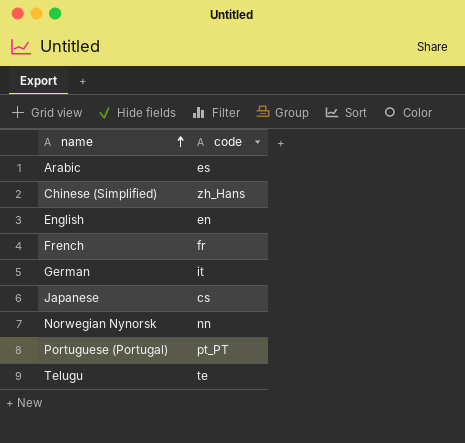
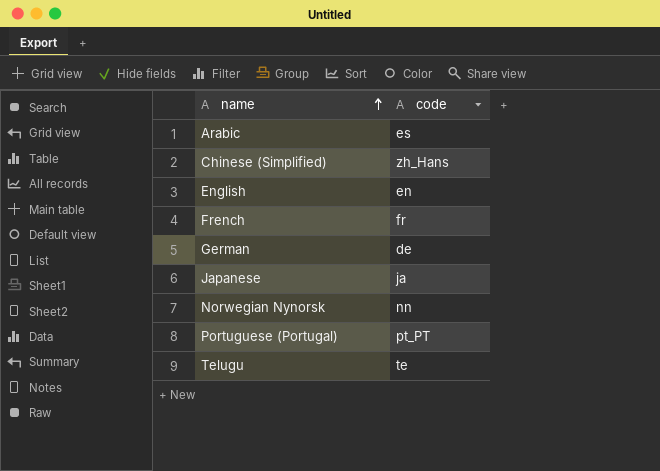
German | code: it -> de
Japanese | code: cs -> ja

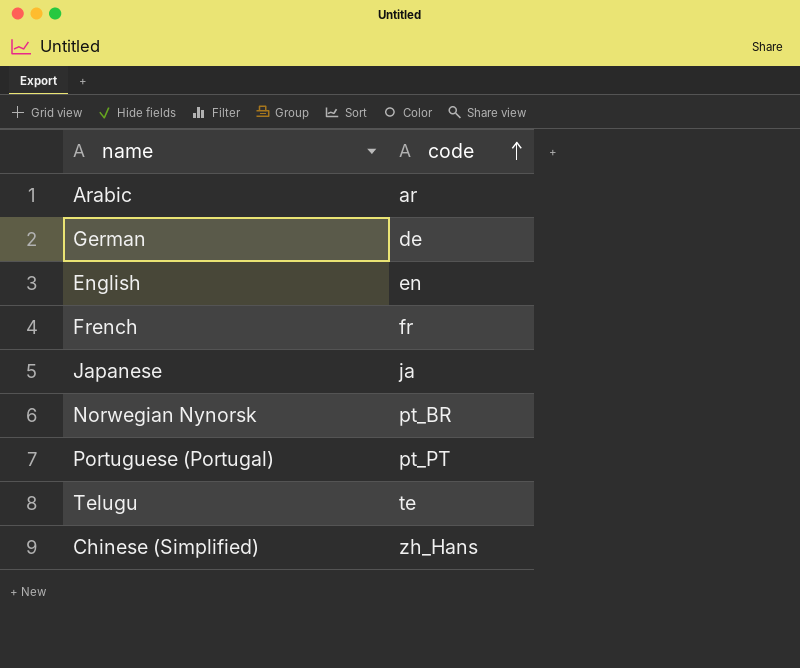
row order: name ascending -> code ascending
Arabic | code: es -> ar
Norwegian Nynorsk | code: nn -> pt_BR

